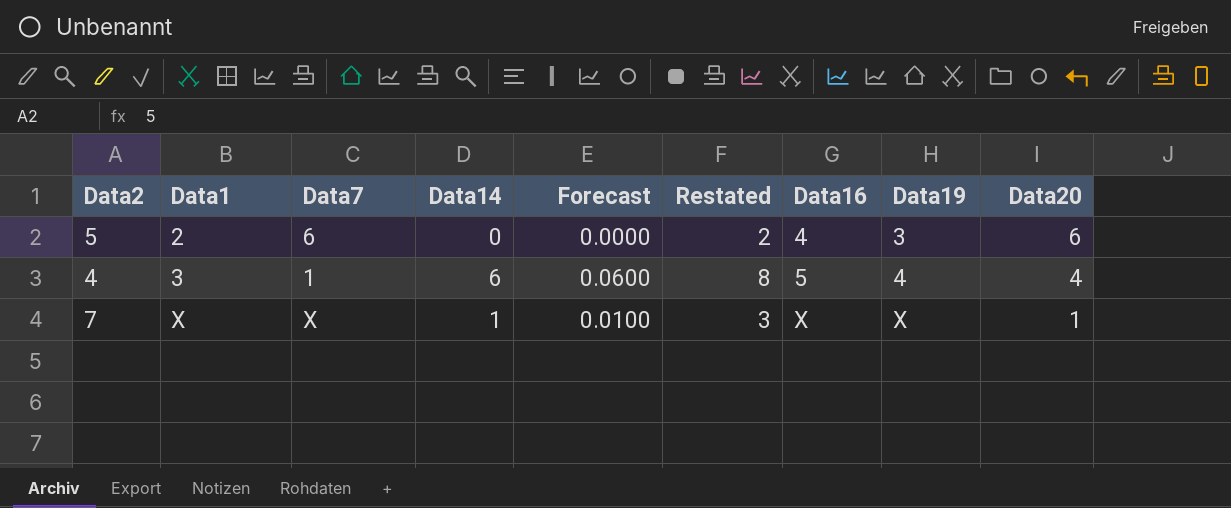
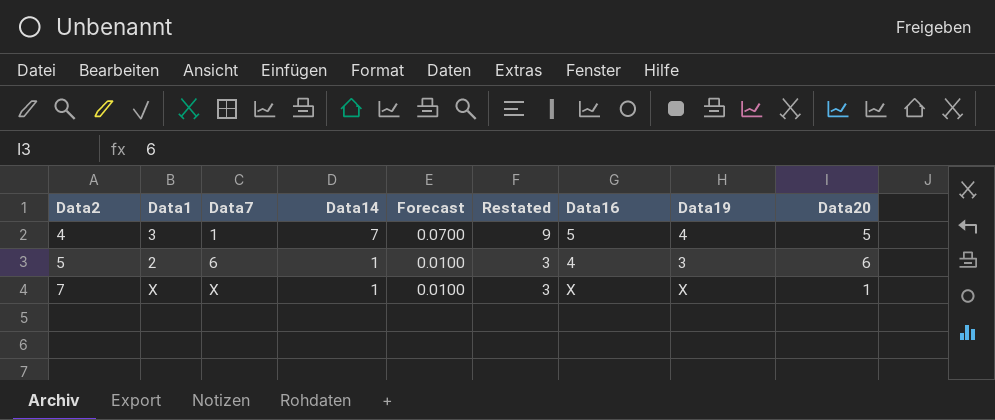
row order: Data1 ascending -> Data2 ascending
4 | Data14: 6 -> 7
4 | Forecast: 0.0600 -> 0.0700
4 | Restated: 8 -> 9
4 | Data20: 4 -> 5
5 | Data14: 0 -> 1
5 | Forecast: 0.0000 -> 0.0100
5 | Restated: 2 -> 3

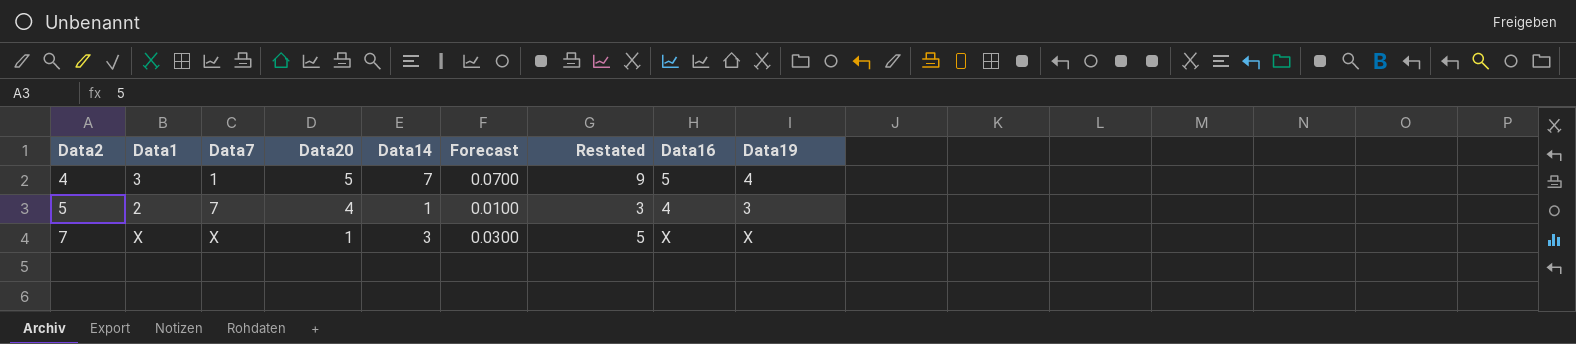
column Data20 | position: 9 -> 4
5 | Data7: 6 -> 7
5 | Data20: 6 -> 4
7 | Data14: 1 -> 3
7 | Forecast: 0.0100 -> 0.0300
7 | Restated: 3 -> 5

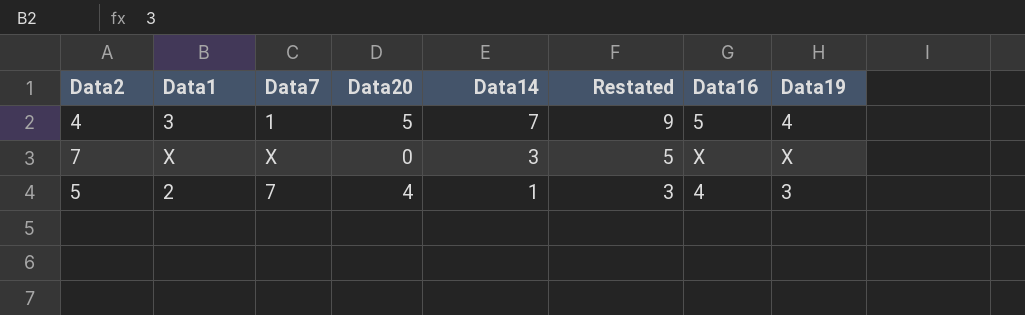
row order: Data2 ascending -> Data14 descending
column Forecast | formula: [Data14] * 0.01 -> none
7 | Data20: 1 -> 0

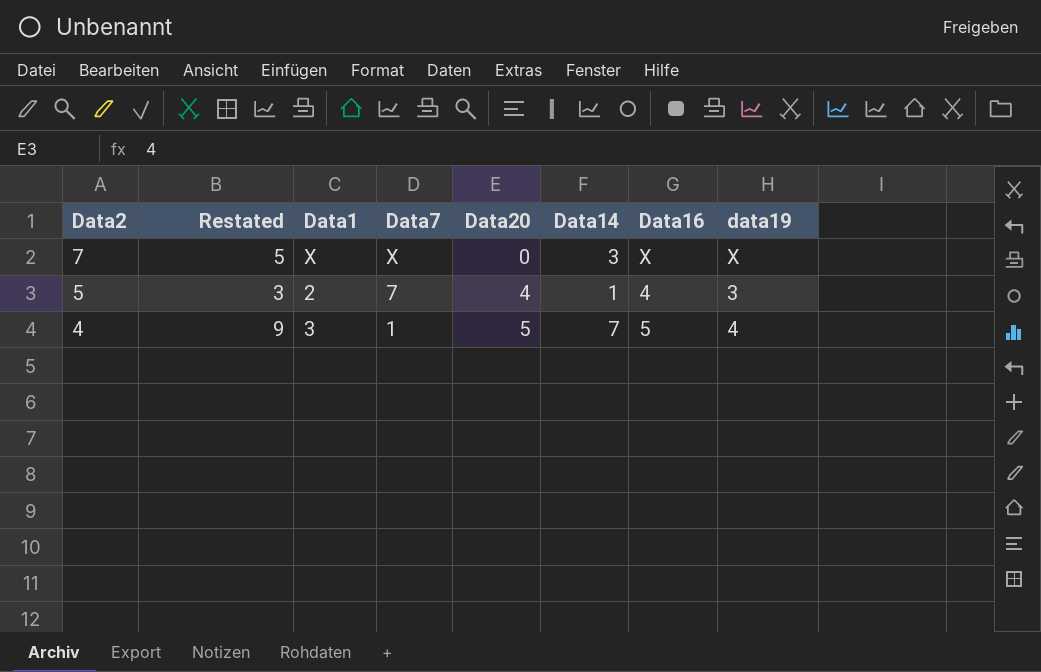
row order: Data14 descending -> Data2 descending
column Restated | position: 6 -> 2
column name: Data19 -> data19

